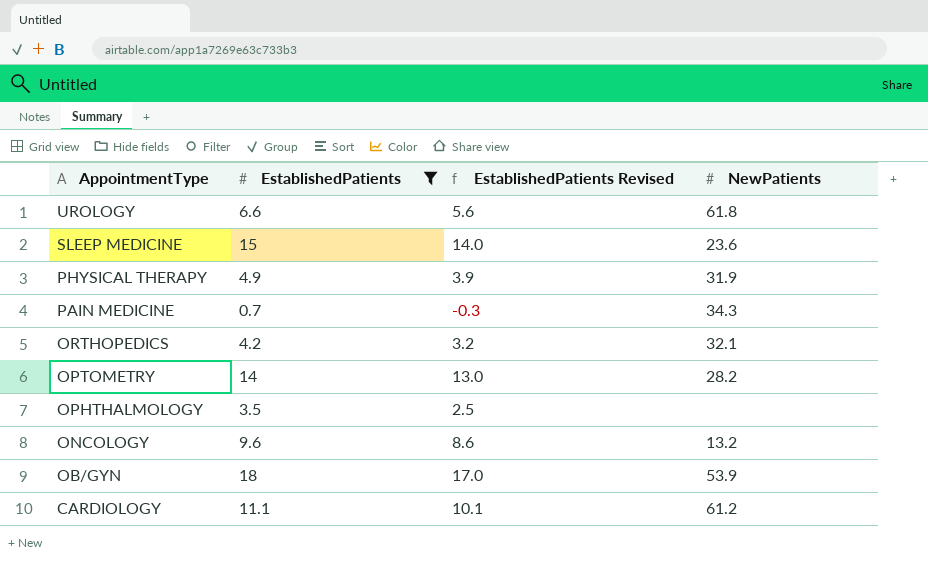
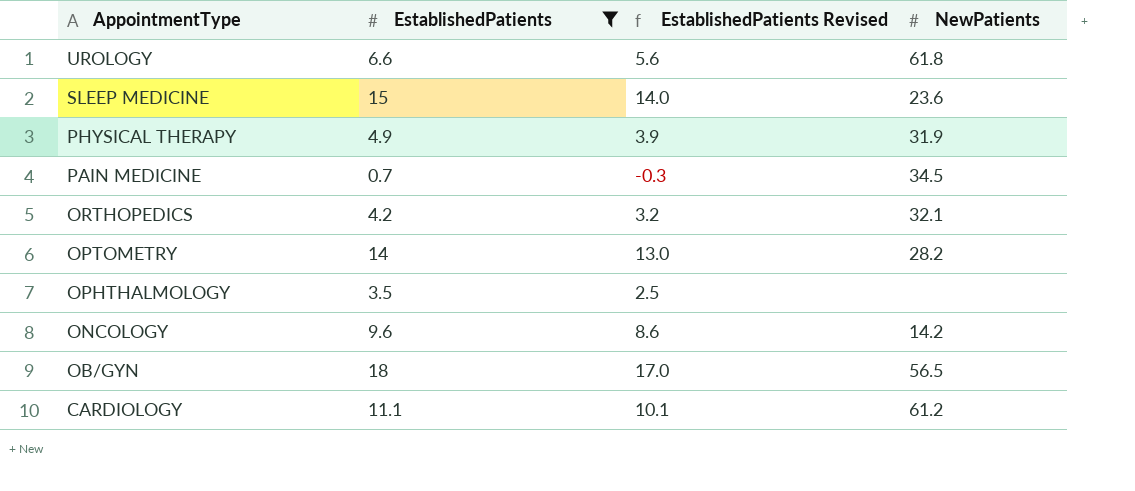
PAIN MEDICINE | NewPatients: 34.3 -> 34.5
ONCOLOGY | NewPatients: 13.2 -> 14.2
OB/GYN | NewPatients: 53.9 -> 56.5

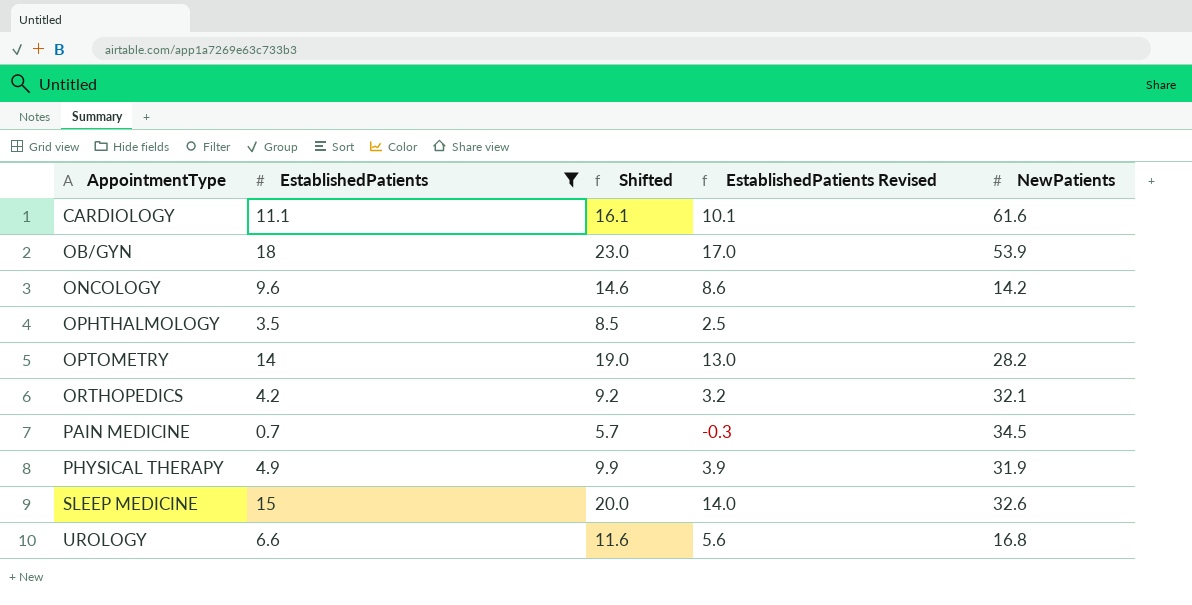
row order: AppointmentType descending -> AppointmentType ascending
column Shifted | formula: none -> [EstablishedPatients] + 5
CARDIOLOGY | NewPatients: 61.2 -> 61.6
OB/GYN | NewPatients: 56.5 -> 53.9
SLEEP MEDICINE | NewPatients: 23.6 -> 32.6
UROLOGY | NewPatients: 61.8 -> 16.8

